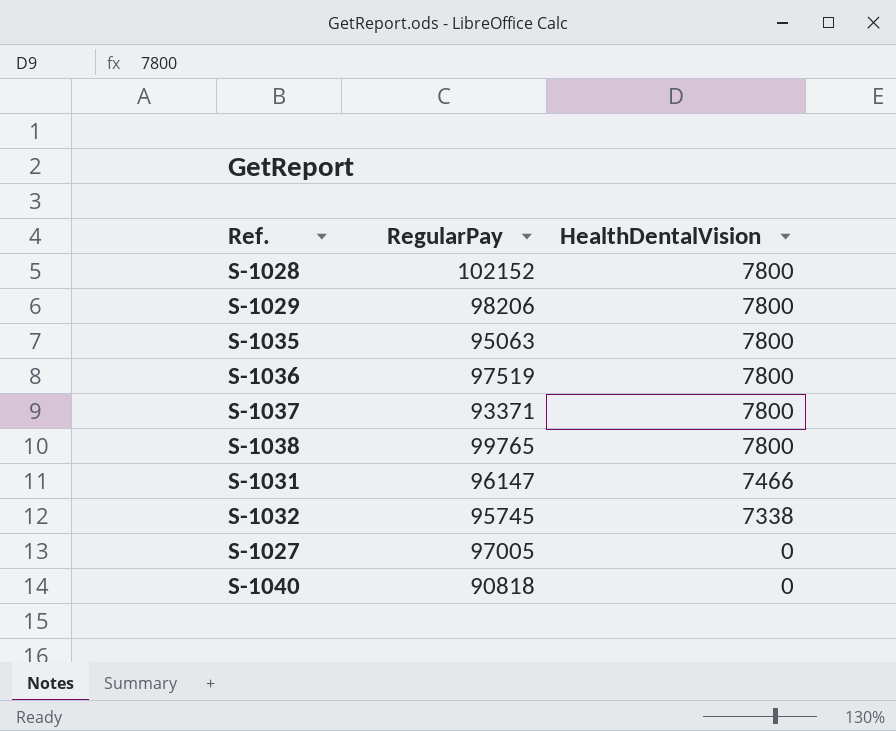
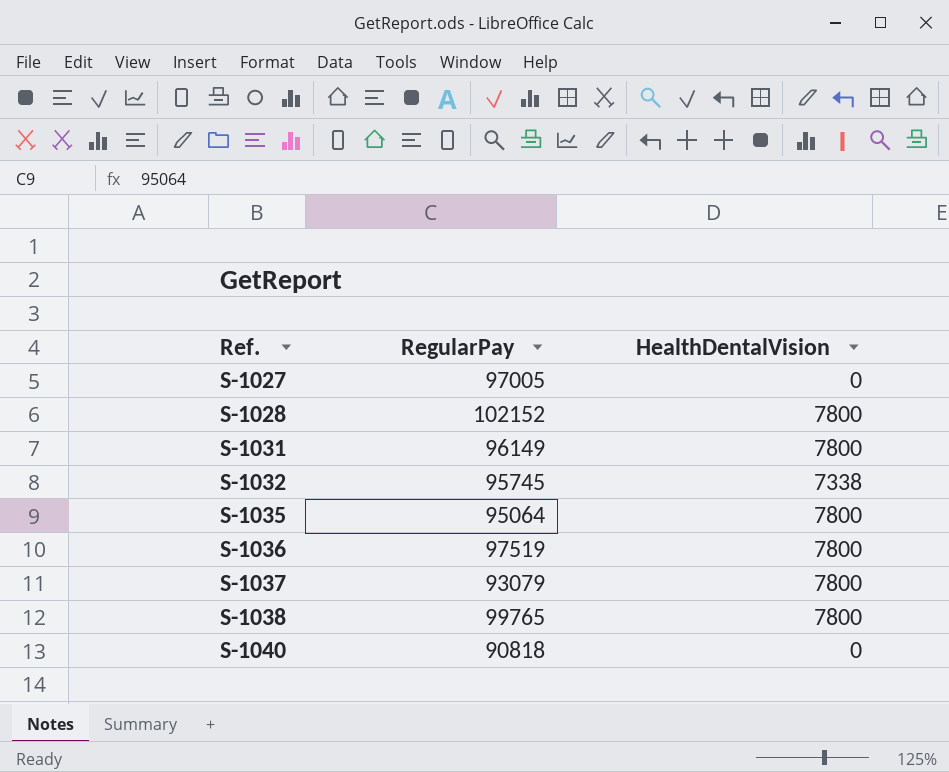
row order: HealthDentalVision descending -> Ref. ascending
row S-1029: 98206 | 7800 -> none
S-1031 | RegularPay: 96147 -> 96149
S-1031 | HealthDentalVision: 7466 -> 7800
S-1035 | RegularPay: 95063 -> 95064
S-1037 | RegularPay: 93371 -> 93079

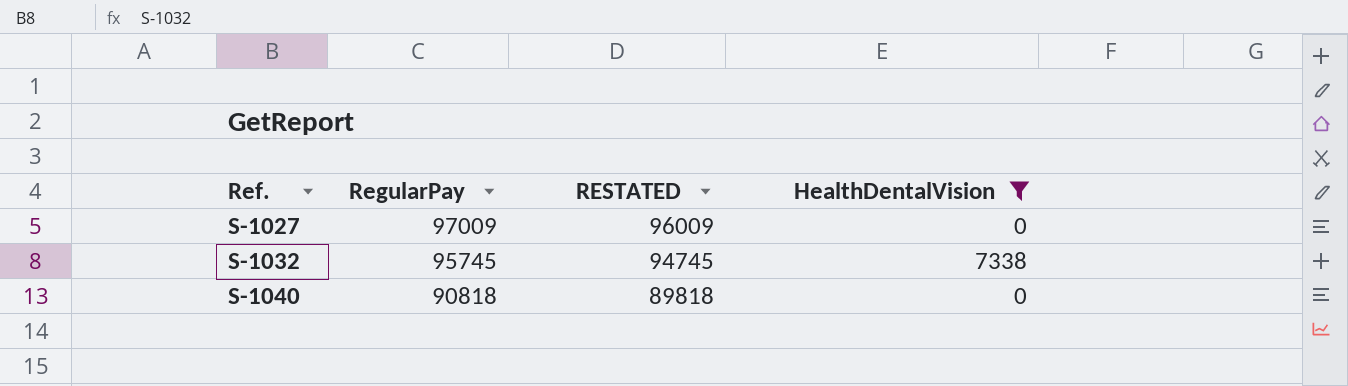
filter: none -> HealthDentalVision != 7800
column RESTATED | formula: none -> [RegularPay] - 1000
S-1027 | RegularPay: 97005 -> 97009

